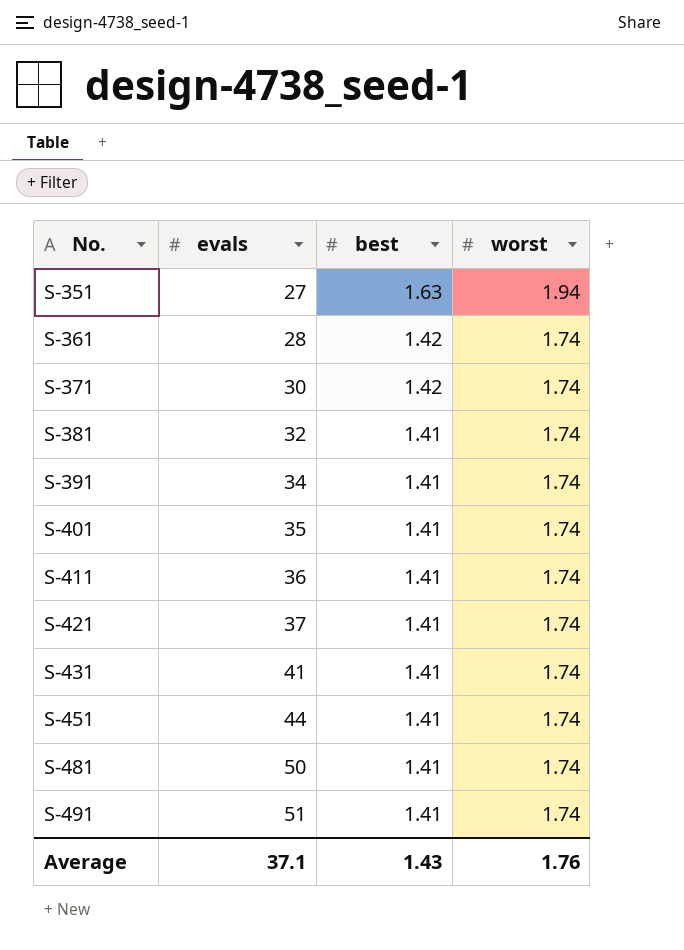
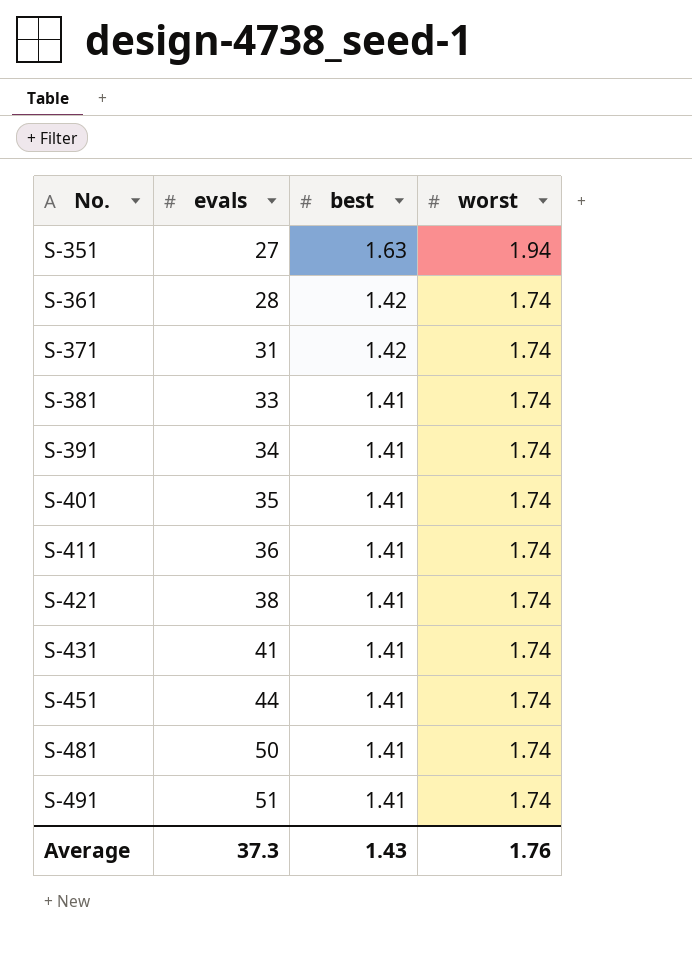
S-371 | evals: 30 -> 31
S-381 | evals: 32 -> 33
S-421 | evals: 37 -> 38
Average | evals: 37.1 -> 37.3

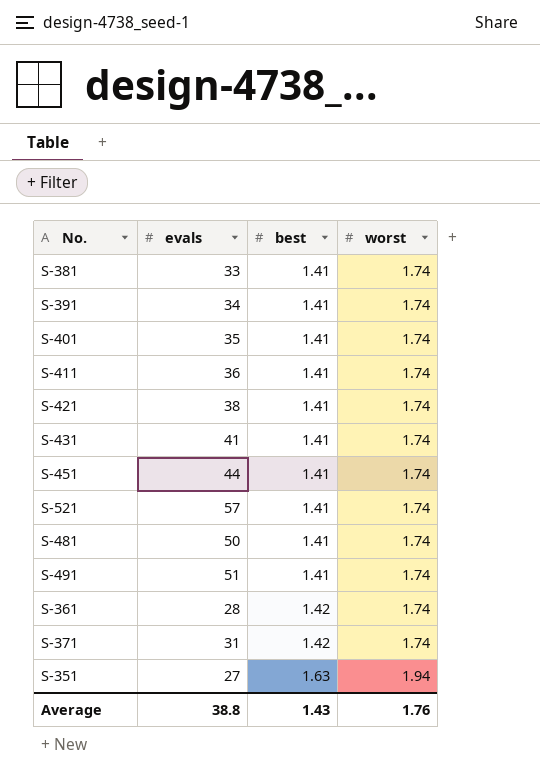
row order: No. ascending -> best ascending
row S-521: none -> 57 | 1.41 | 1.74
Average | evals: 37.3 -> 38.8

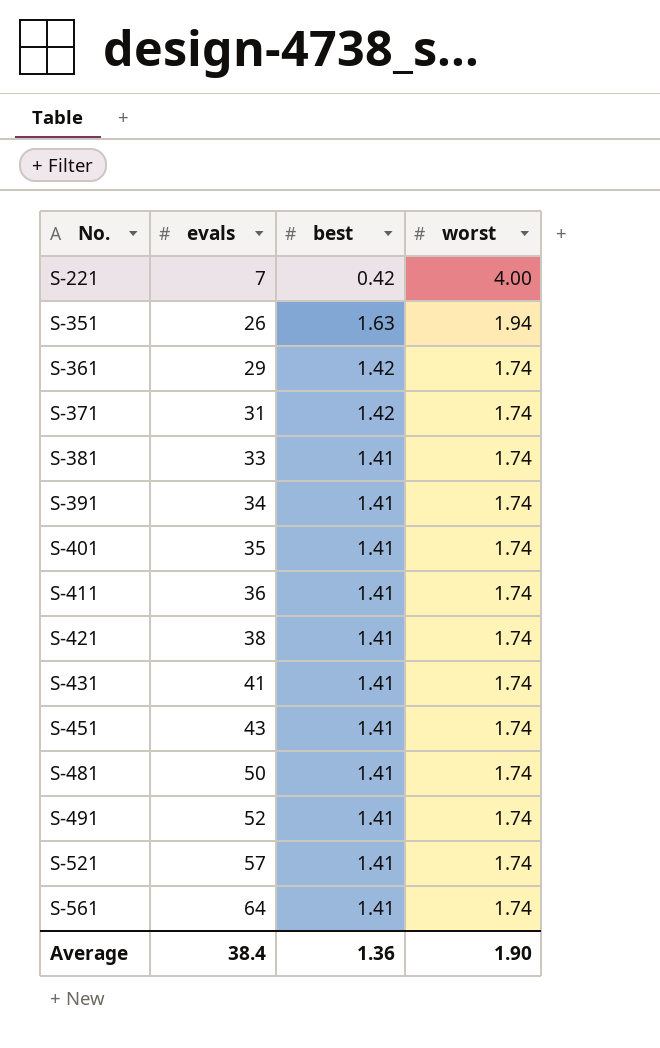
row order: best ascending -> No. ascending
row S-221: none -> 7 | 0.42 | 4.00
S-351 | evals: 27 -> 26
S-361 | evals: 28 -> 29
S-451 | evals: 44 -> 43
S-491 | evals: 51 -> 52
row S-561: none -> 64 | 1.41 | 1.74
Average | evals: 38.8 -> 38.4
Average | best: 1.43 -> 1.36
Average | worst: 1.76 -> 1.90

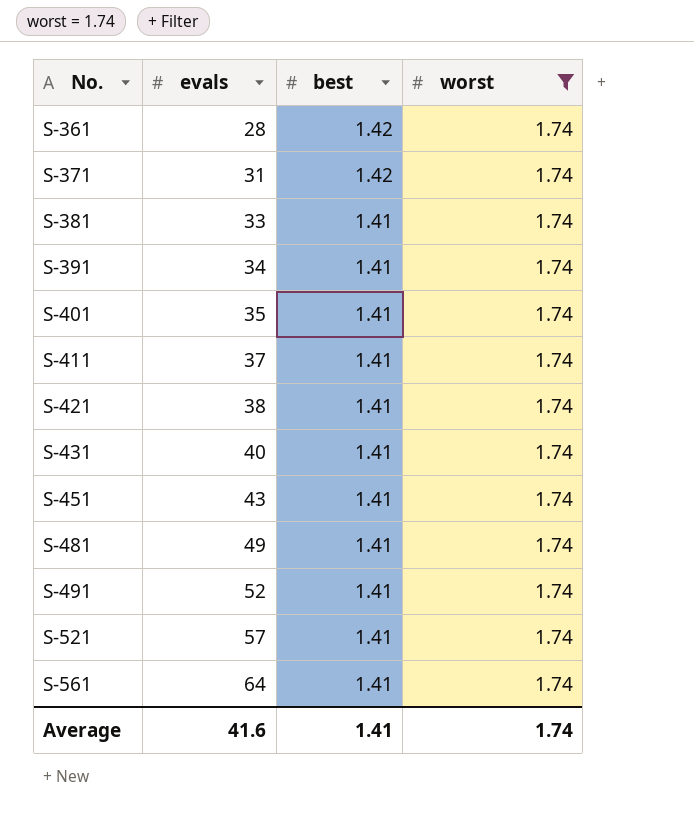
filter: none -> worst = 1.74
S-361 | evals: 29 -> 28
S-411 | evals: 36 -> 37
S-431 | evals: 41 -> 40
S-481 | evals: 50 -> 49
Average | evals: 38.4 -> 41.6
Average | best: 1.36 -> 1.41
Average | worst: 1.90 -> 1.74

